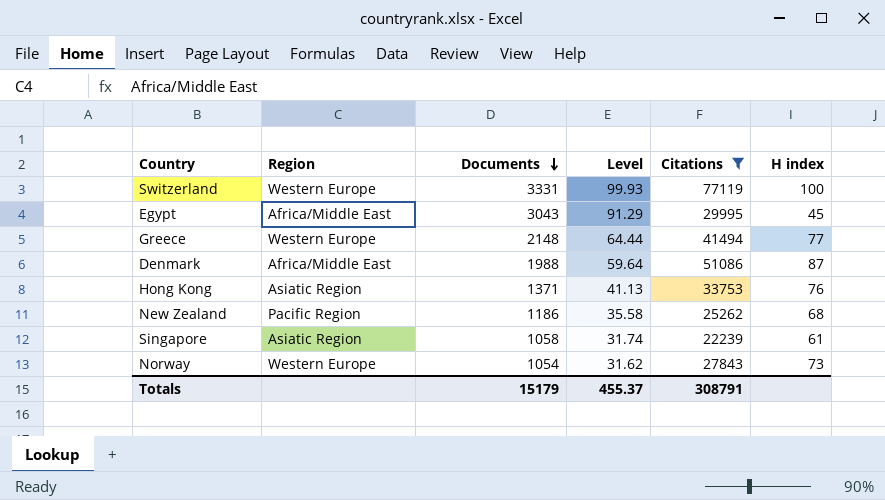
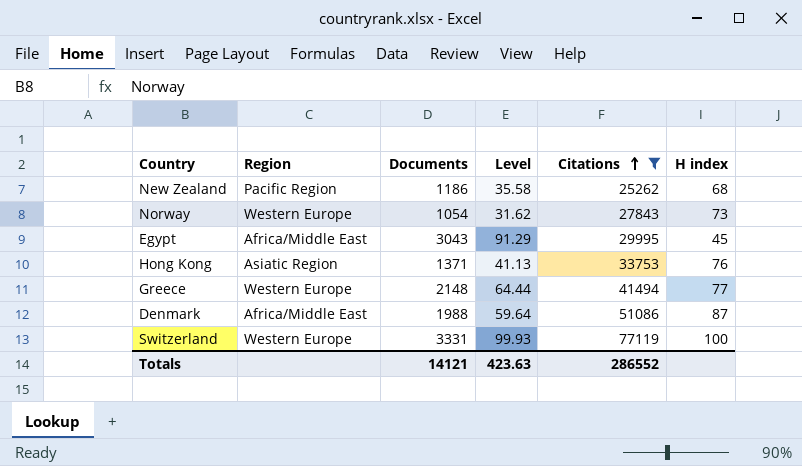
row order: Documents descending -> Citations ascending
row Singapore: Asiatic Region | 1058 | 31.74 | 22239 | 61 -> none
Totals | Documents: 15179 -> 14121
Totals | Level: 455.37 -> 423.63
Totals | Citations: 308791 -> 286552

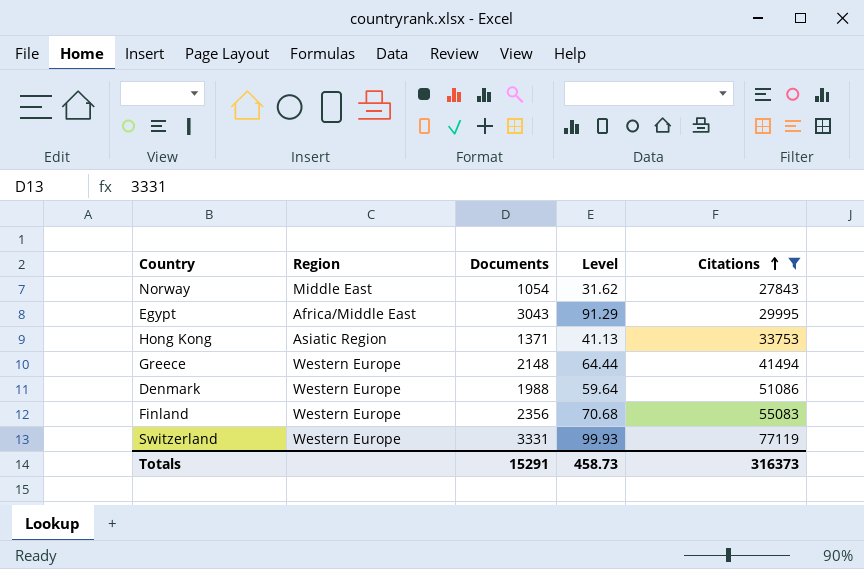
column H index | position: 6 -> none
row New Zealand: Pacific Region | 1186 | 35.58 | 25262 | 68 -> none
Norway | Region: Western Europe -> Middle East
Denmark | Region: Africa/Middle East -> Western Europe
row Finland: none -> Western Europe | 2356 | 70.68 | 55083
Totals | Documents: 14121 -> 15291
Totals | Level: 423.63 -> 458.73
Totals | Citations: 286552 -> 316373

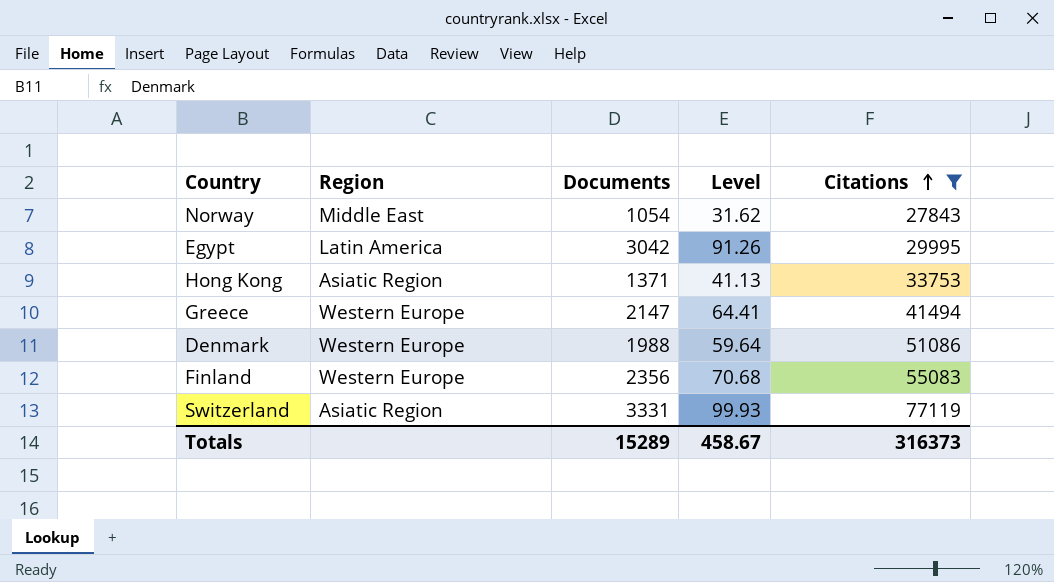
Egypt | Region: Africa/Middle East -> Latin America
Egypt | Documents: 3043 -> 3042
Egypt | Level: 91.29 -> 91.26
Greece | Documents: 2148 -> 2147
Greece | Level: 64.44 -> 64.41
Switzerland | Region: Western Europe -> Asiatic Region
Totals | Documents: 15291 -> 15289
Totals | Level: 458.73 -> 458.67

